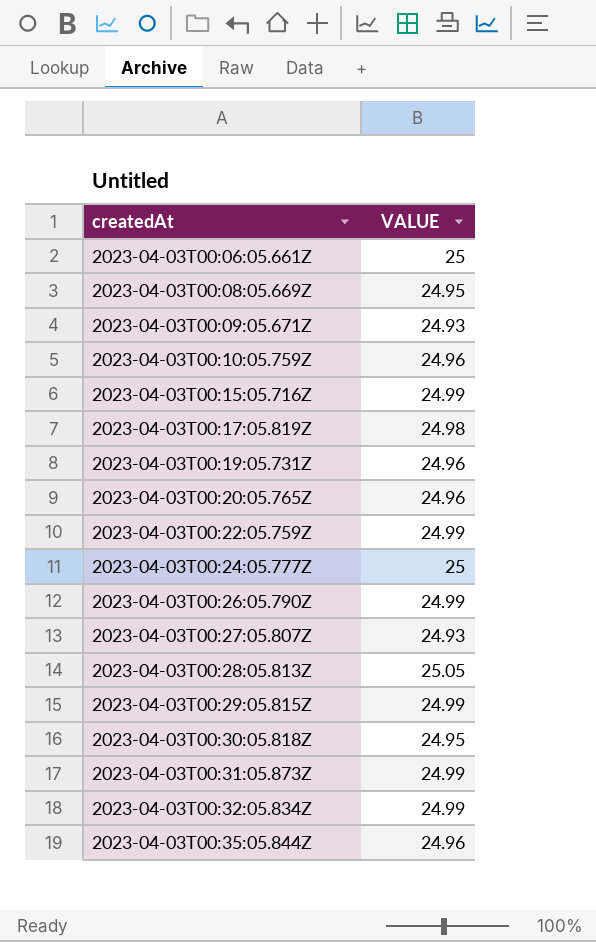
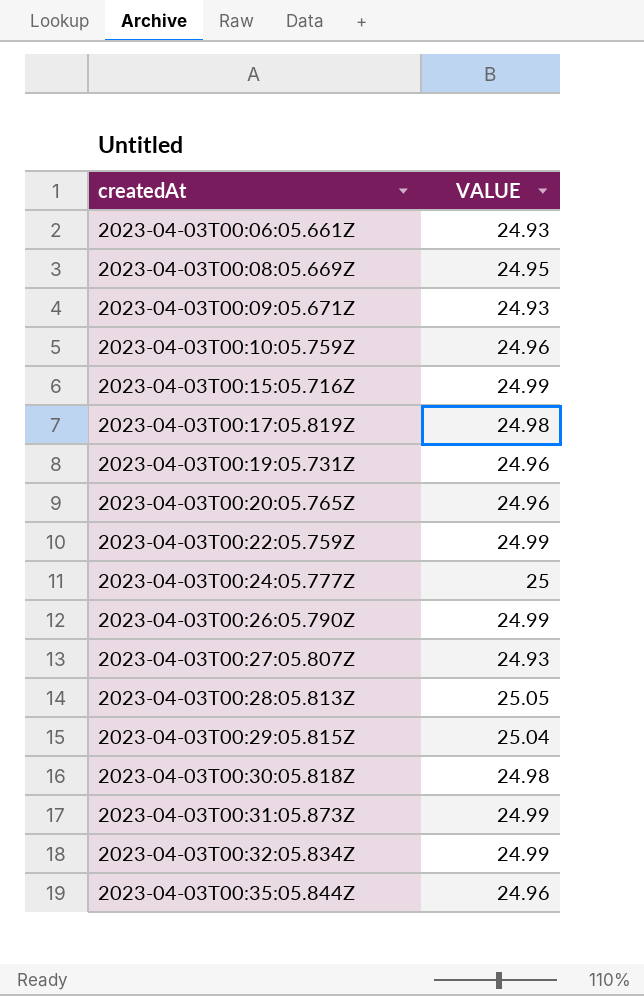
2023-04-03T00:06:05.661Z | VALUE: 25 -> 24.93
2023-04-03T00:29:05.815Z | VALUE: 24.99 -> 25.04
2023-04-03T00:30:05.818Z | VALUE: 24.95 -> 24.98

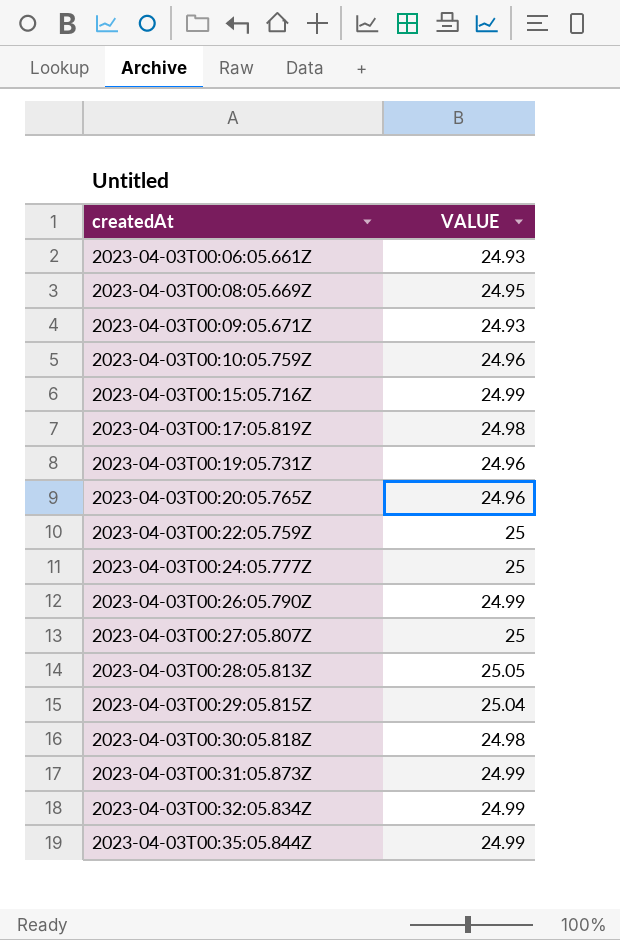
2023-04-03T00:22:05.759Z | VALUE: 24.99 -> 25
2023-04-03T00:27:05.807Z | VALUE: 24.93 -> 25
2023-04-03T00:35:05.844Z | VALUE: 24.96 -> 24.99

